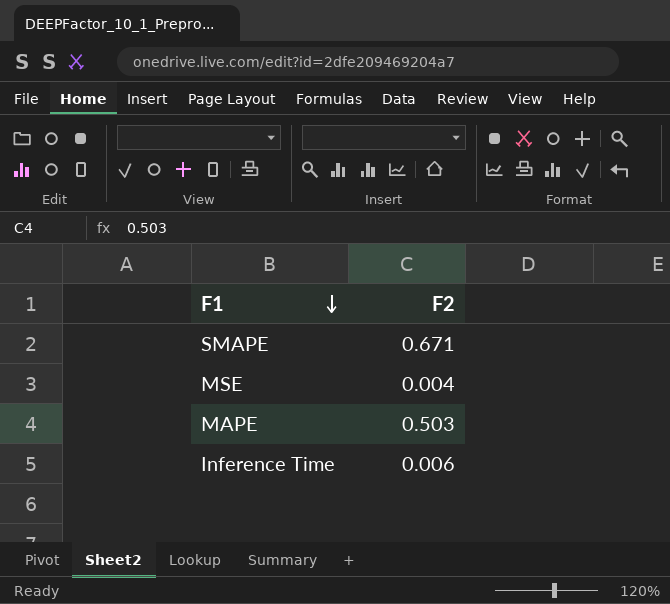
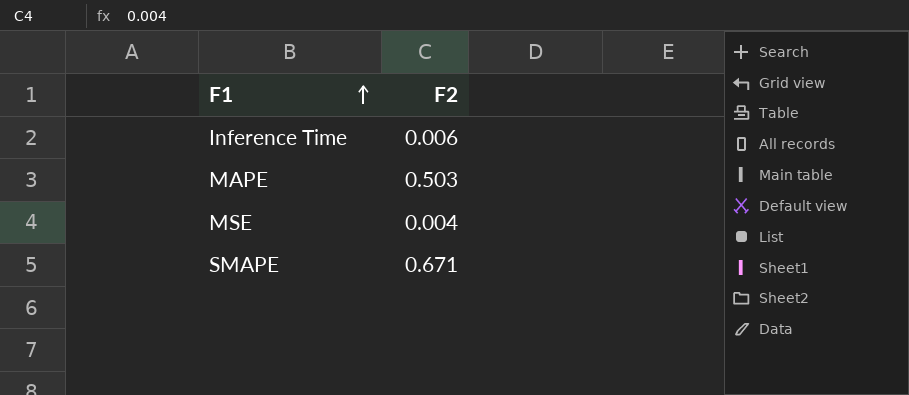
row order: F1 descending -> F1 ascending

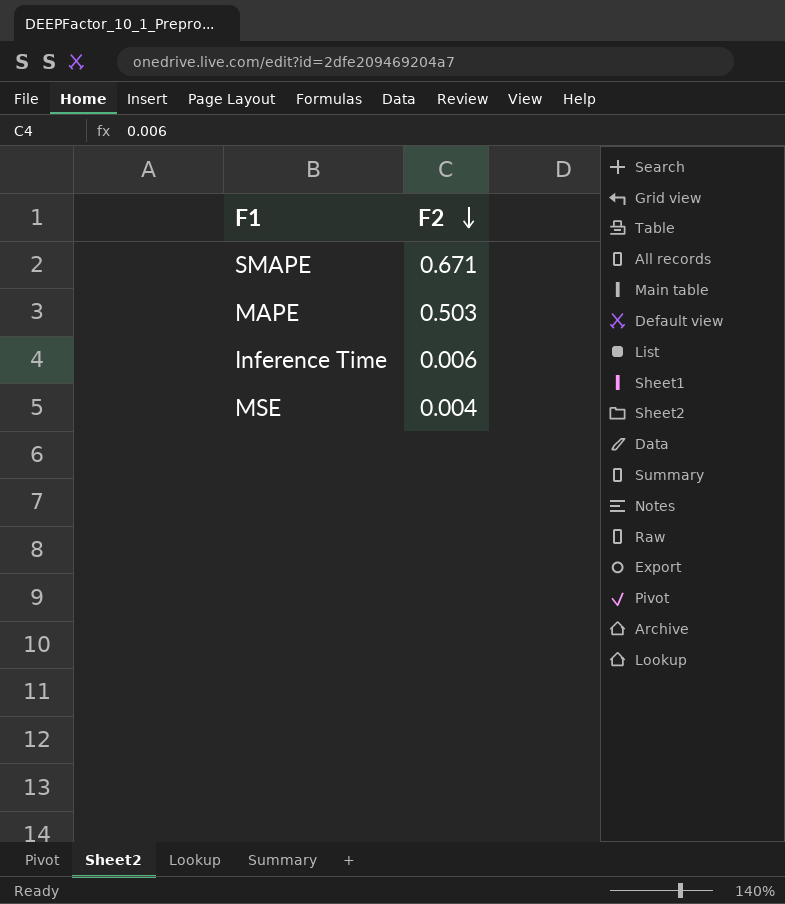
row order: F1 ascending -> F2 descending

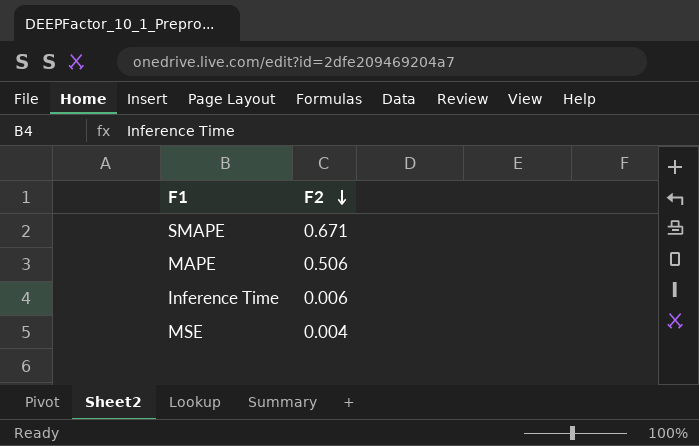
MAPE | F2: 0.503 -> 0.506

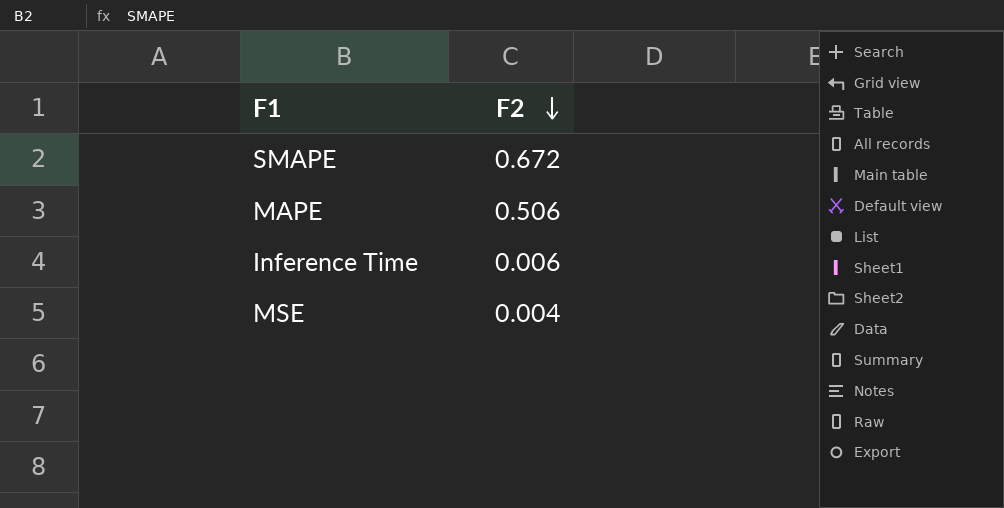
SMAPE | F2: 0.671 -> 0.672

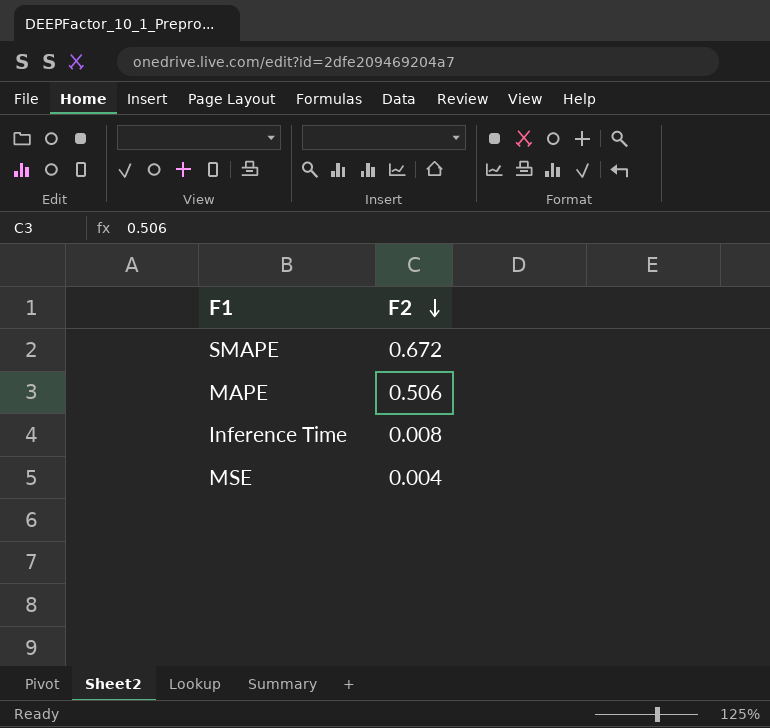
Inference Time | F2: 0.006 -> 0.008

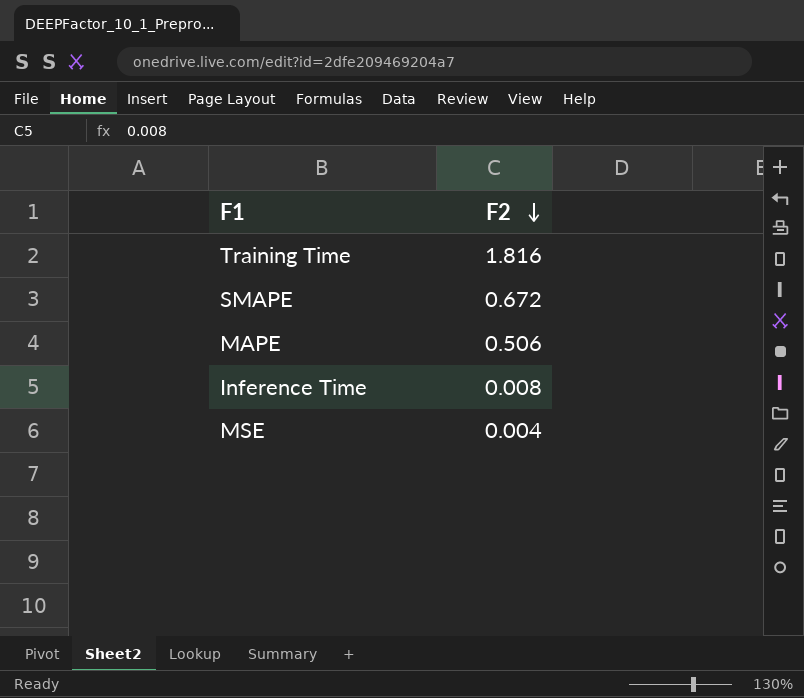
row Training Time: none -> 1.816

